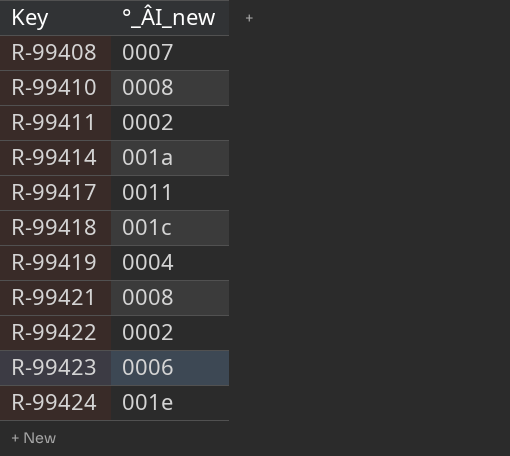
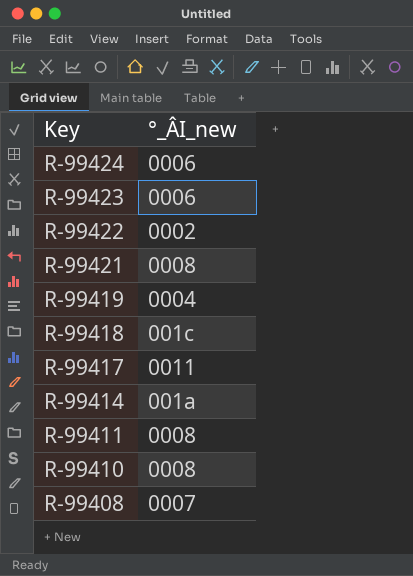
row order: Key ascending -> Key descending
R-99424 | °_ÂI_new: 001e -> 0006
R-99411 | °_ÂI_new: 0002 -> 0008

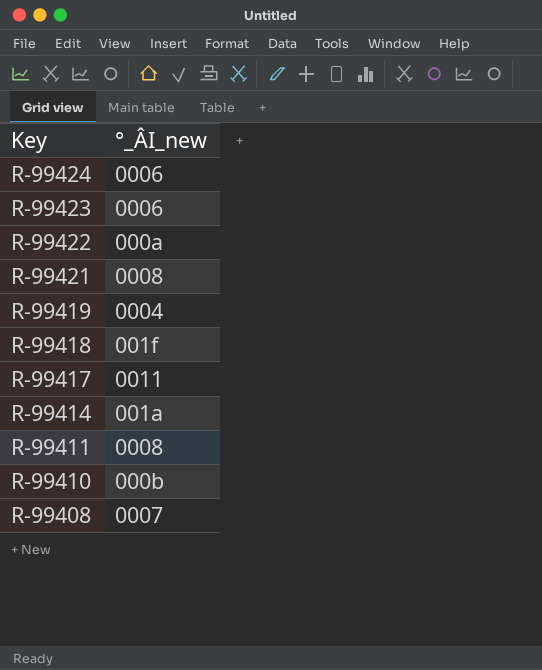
R-99422 | °_ÂI_new: 0002 -> 000a
R-99418 | °_ÂI_new: 001c -> 001f
R-99410 | °_ÂI_new: 0008 -> 000b

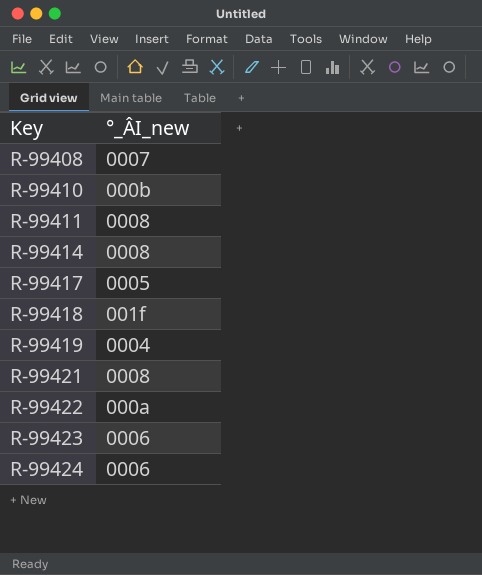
row order: Key descending -> Key ascending
R-99414 | °_ÂI_new: 001a -> 0008
R-99417 | °_ÂI_new: 0011 -> 0005

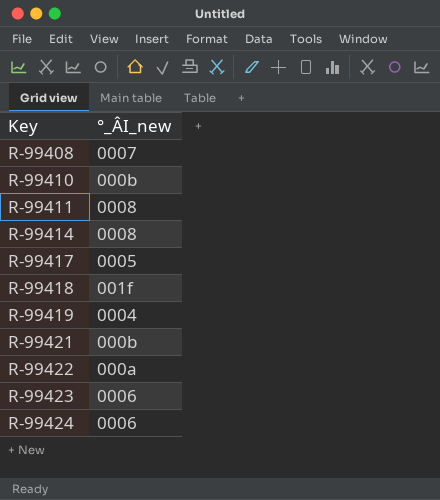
R-99421 | °_ÂI_new: 0008 -> 000b

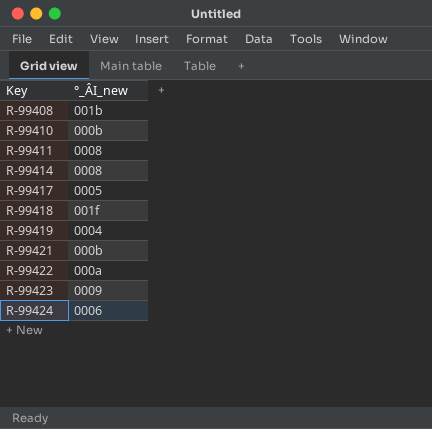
R-99408 | °_ÂI_new: 0007 -> 001b
R-99423 | °_ÂI_new: 0006 -> 0009

